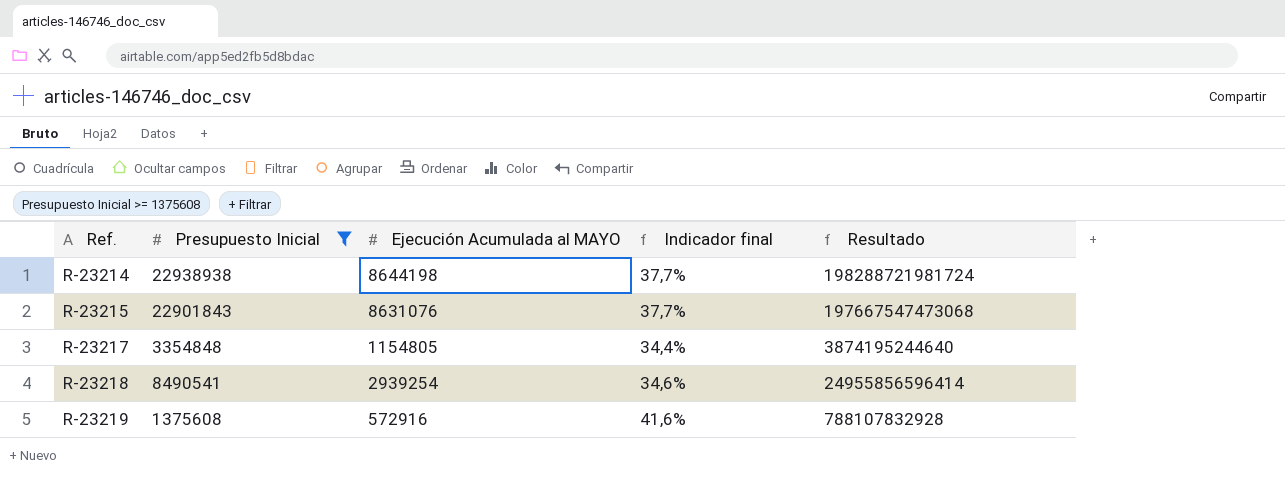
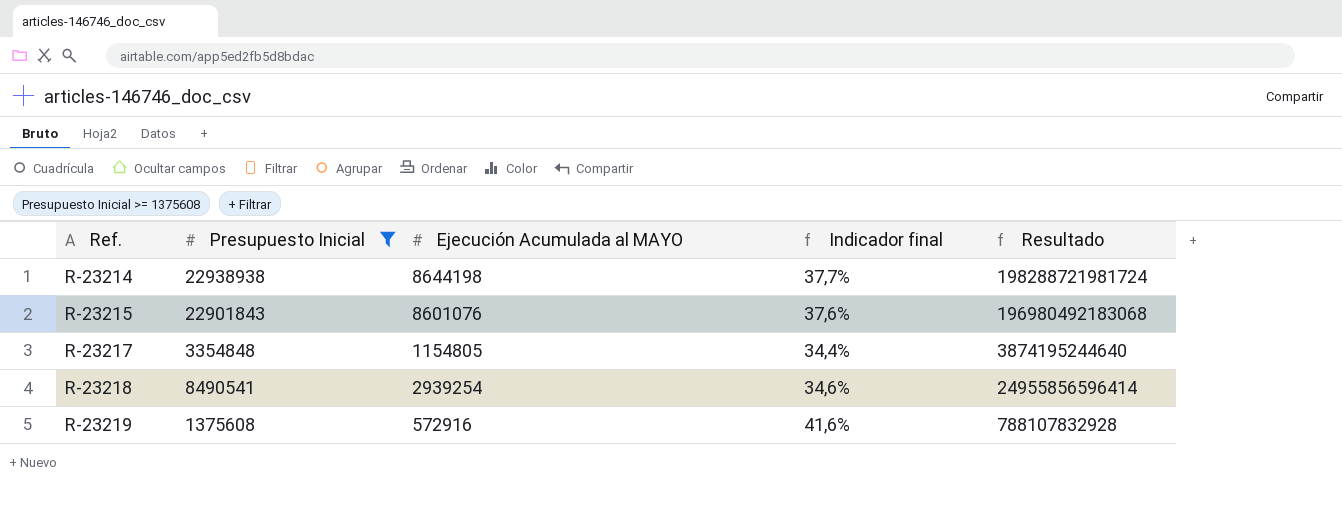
R-23215 | Ejecución Acumulada al MAYO: 8631076 -> 8601076
R-23215 | Indicador final: 37,7% -> 37,6%
R-23215 | Resultado: 197667547473068 -> 196980492183068

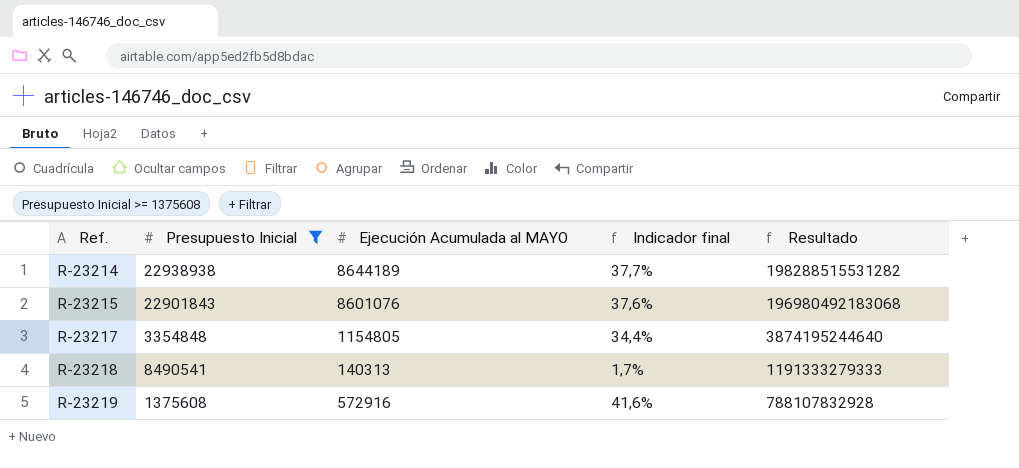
R-23214 | Ejecución Acumulada al MAYO: 8644198 -> 8644189
R-23214 | Resultado: 198288721981724 -> 198288515531282
R-23218 | Ejecución Acumulada al MAYO: 2939254 -> 140313
R-23218 | Indicador final: 34,6% -> 1,7%
R-23218 | Resultado: 24955856596414 -> 1191333279333

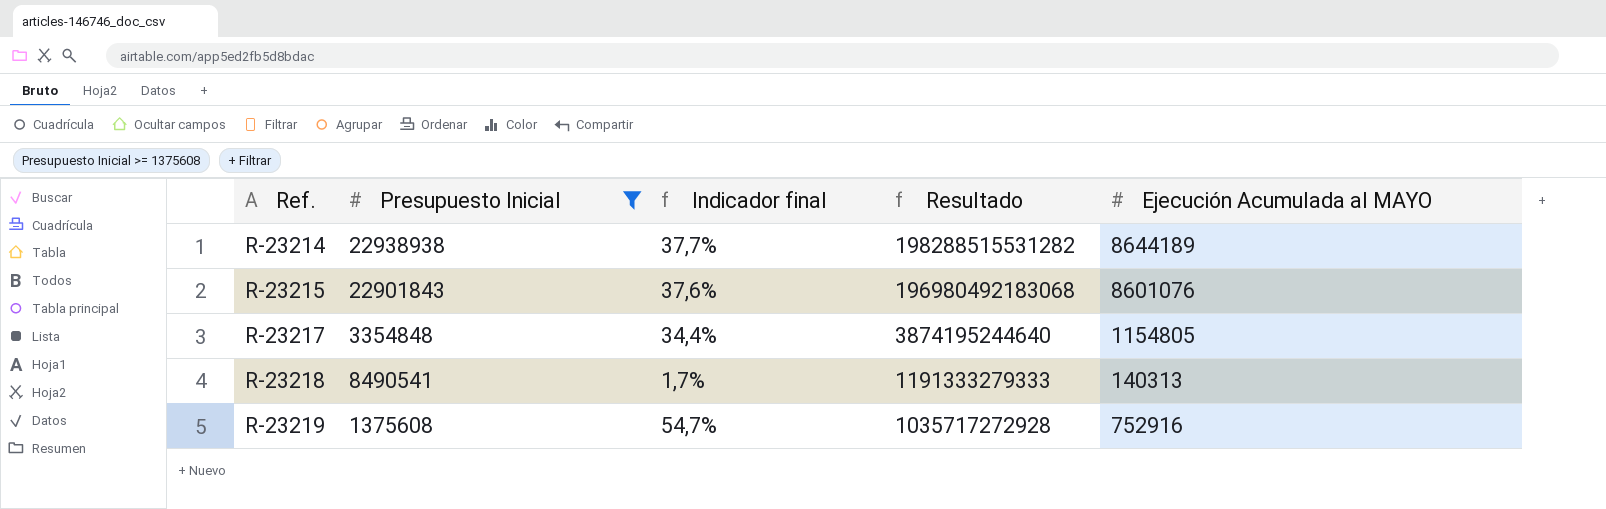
column Ejecución Acumulada al MAYO | position: 3 -> 5
R-23219 | Indicador final: 41,6% -> 54,7%
R-23219 | Resultado: 788107832928 -> 1035717272928
R-23219 | Ejecución Acumulada al MAYO: 572916 -> 752916

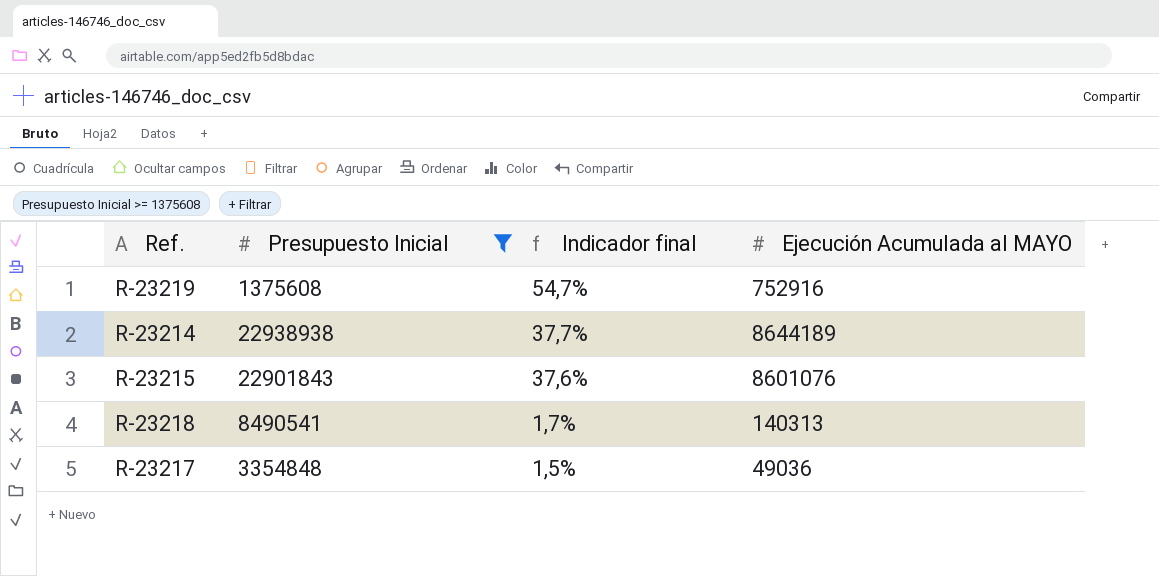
row order: Ref. ascending -> Indicador final descending
column Resultado | formula: [Presupuesto Inicial] * [Ejecución Acumulada al MAYO] -> none
R-23217 | Indicador final: 34,4% -> 1,5%
R-23217 | Ejecución Acumulada al MAYO: 1154805 -> 49036

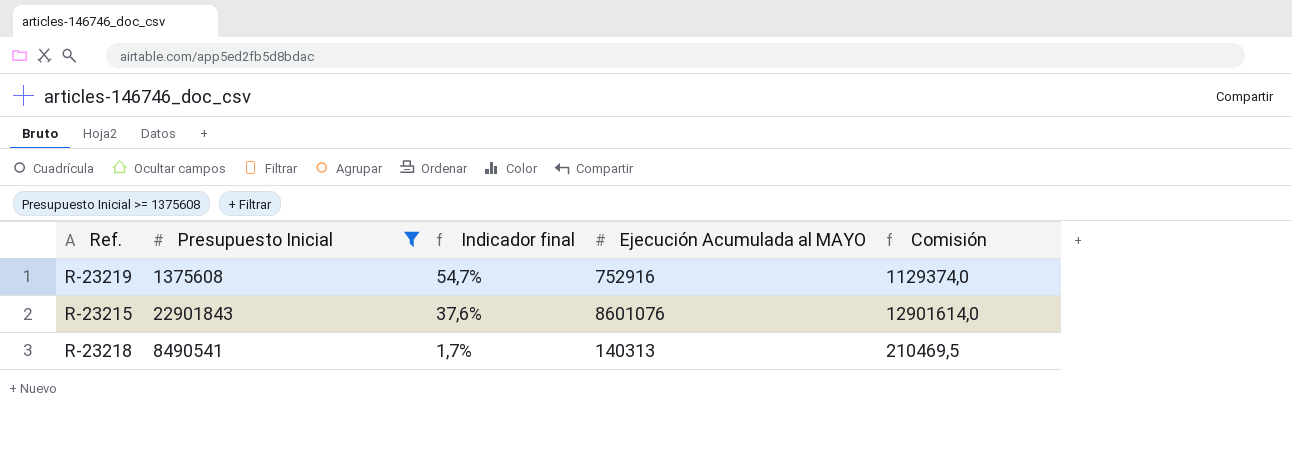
column Comisión | formula: none -> [Ejecución Acumulada al MAYO] * 1,5
row R-23214: 22938938 | 37,7% | 8644189 -> none
row R-23217: 3354848 | 1,5% | 49036 -> none

